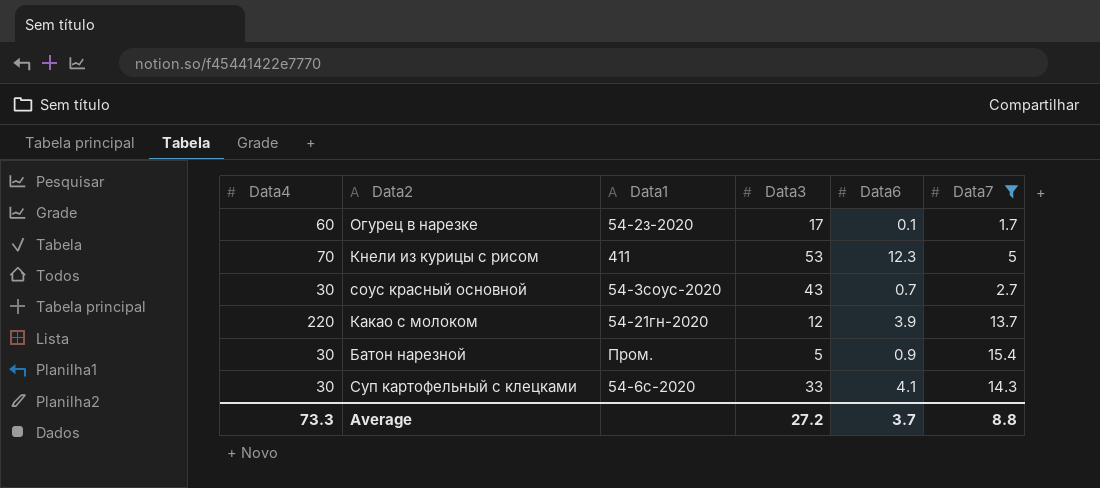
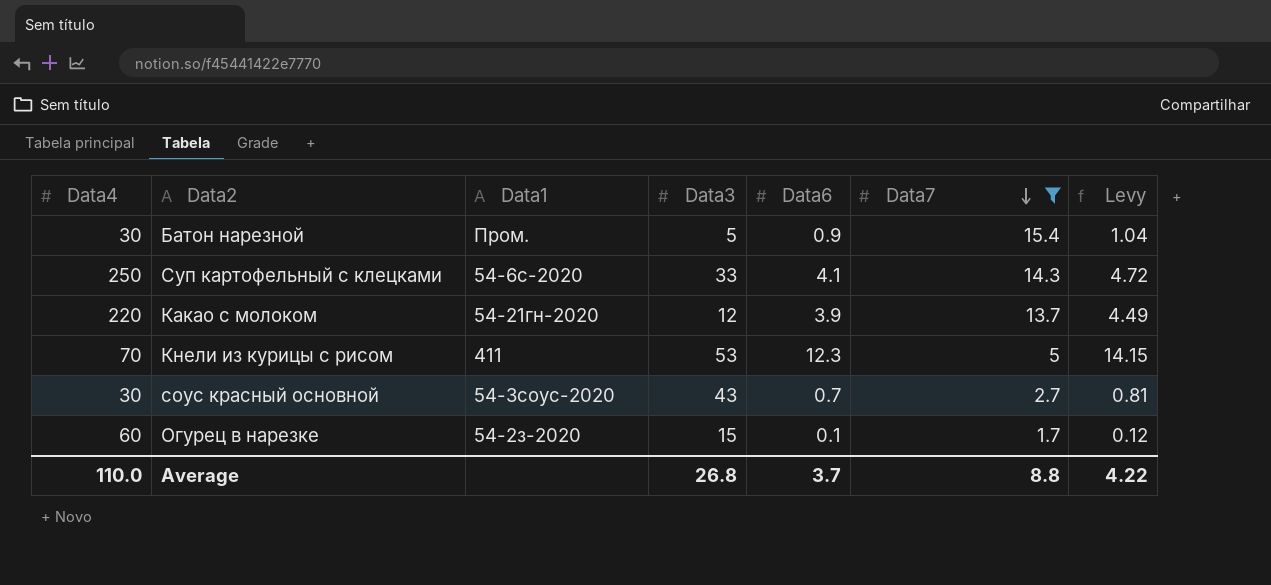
row order: none -> Data7 descending
column Levy | formula: none -> [Data6] * 1.15
Суп картофельный с клецками | Data4: 30 -> 250
Огурец в нарезке | Data3: 17 -> 15
Average | Data4: 73.3 -> 110.0
Average | Data3: 27.2 -> 26.8

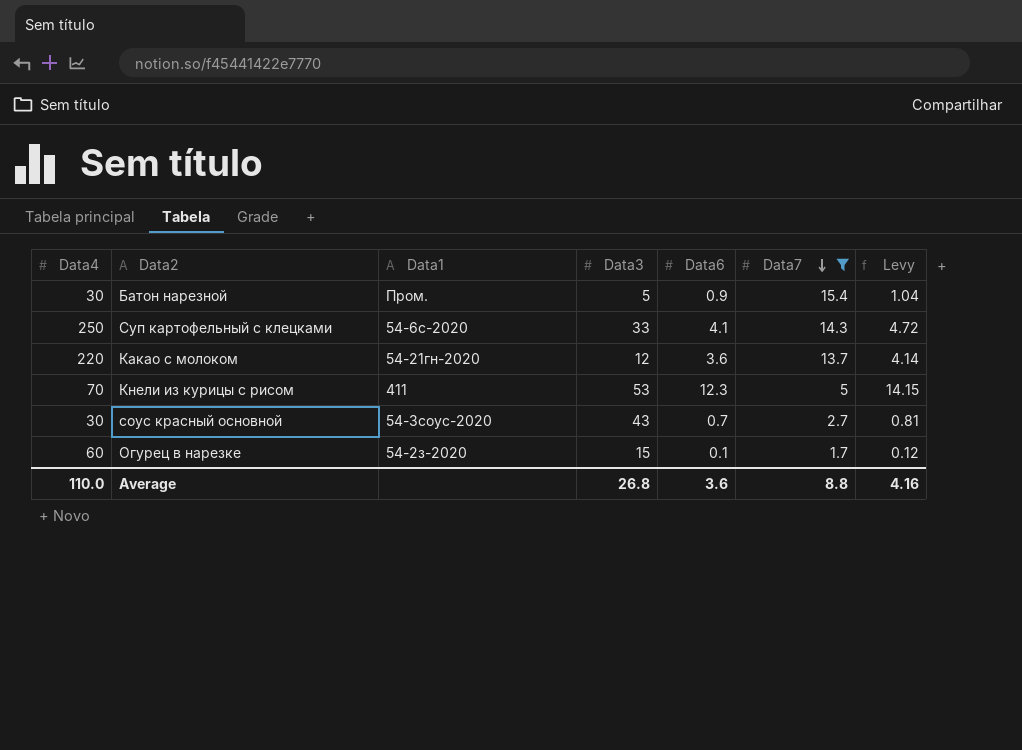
Какао с молоком | Data6: 3.9 -> 3.6
Какао с молоком | Levy: 4.49 -> 4.14
Average | Data6: 3.7 -> 3.6
Average | Levy: 4.22 -> 4.16

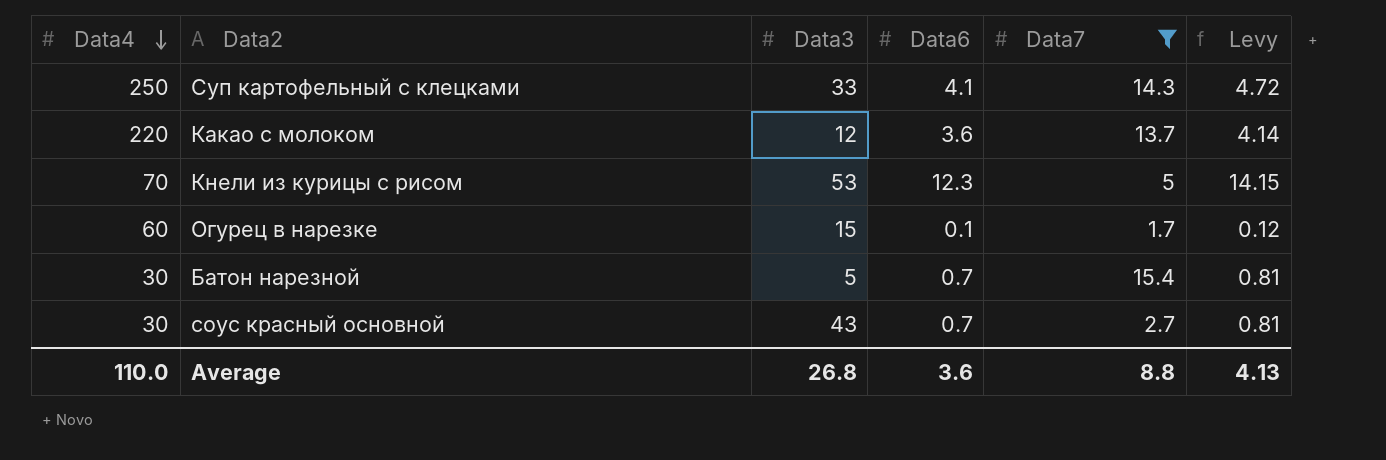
row order: Data7 descending -> Data4 descending
column Data1 | position: 3 -> none
Батон нарезной | Data6: 0.9 -> 0.7
Батон нарезной | Levy: 1.04 -> 0.81
Average | Levy: 4.16 -> 4.13

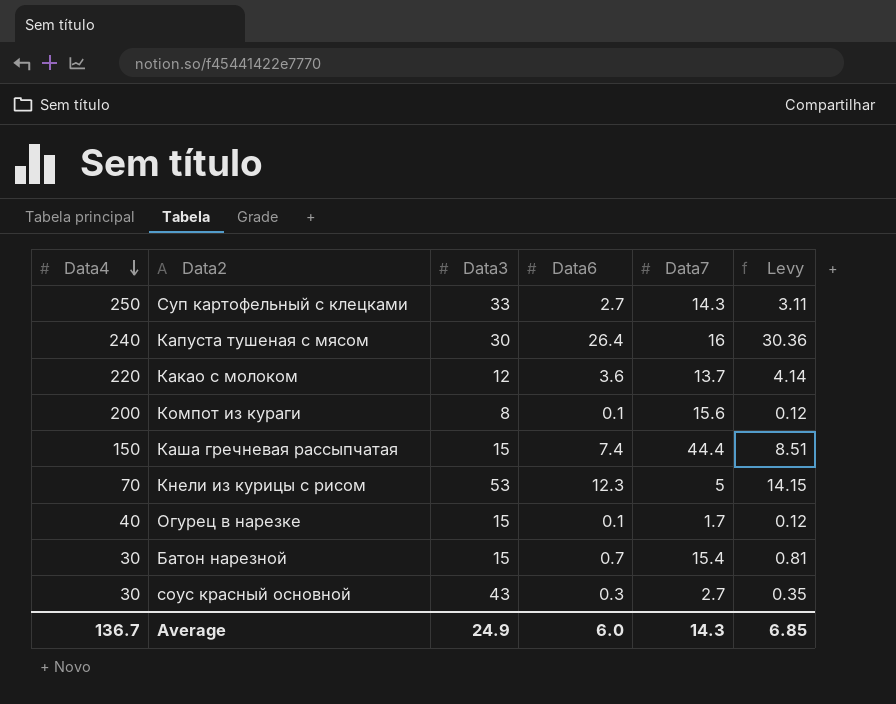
filter: Data7 <= 15.4 -> none
Суп картофельный с клецками | Data6: 4.1 -> 2.7
Суп картофельный с клецками | Levy: 4.72 -> 3.11
Огурец в нарезке | Data4: 60 -> 40
Батон нарезной | Data3: 5 -> 15
соус красный основной | Data6: 0.7 -> 0.3
соус красный основной | Levy: 0.81 -> 0.35
Average | Data4: 110.0 -> 136.7
Average | Data3: 26.8 -> 24.9
Average | Data6: 3.6 -> 6.0
Average | Data7: 8.8 -> 14.3
Average | Levy: 4.13 -> 6.85

